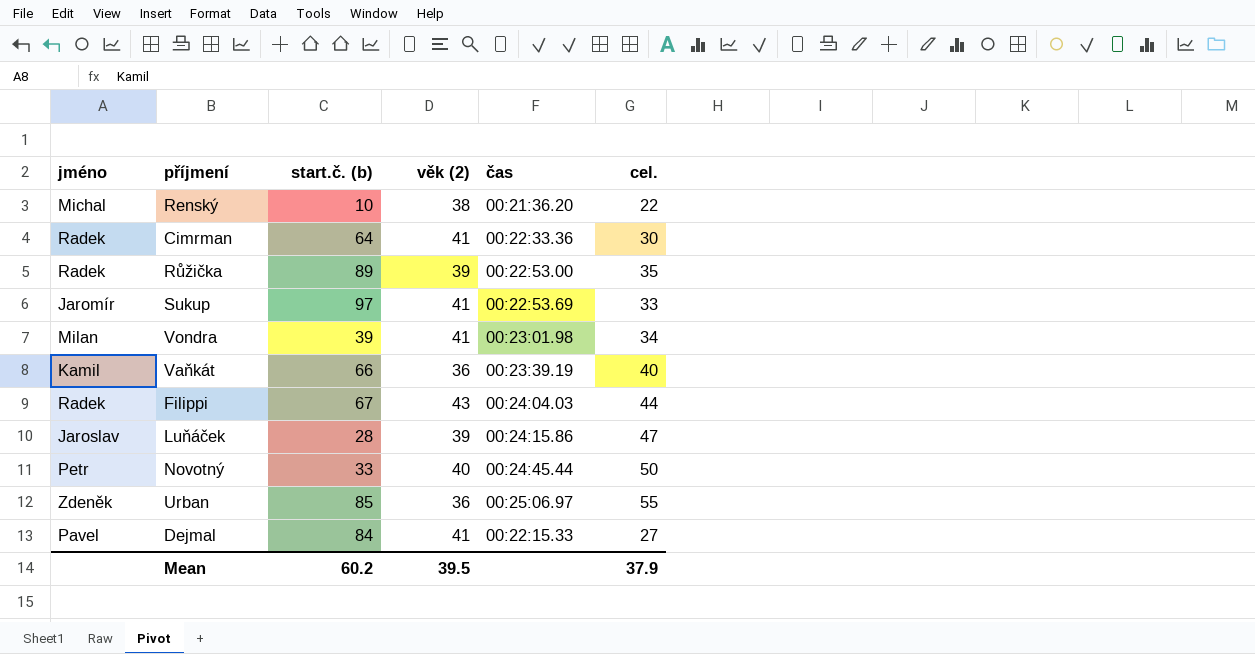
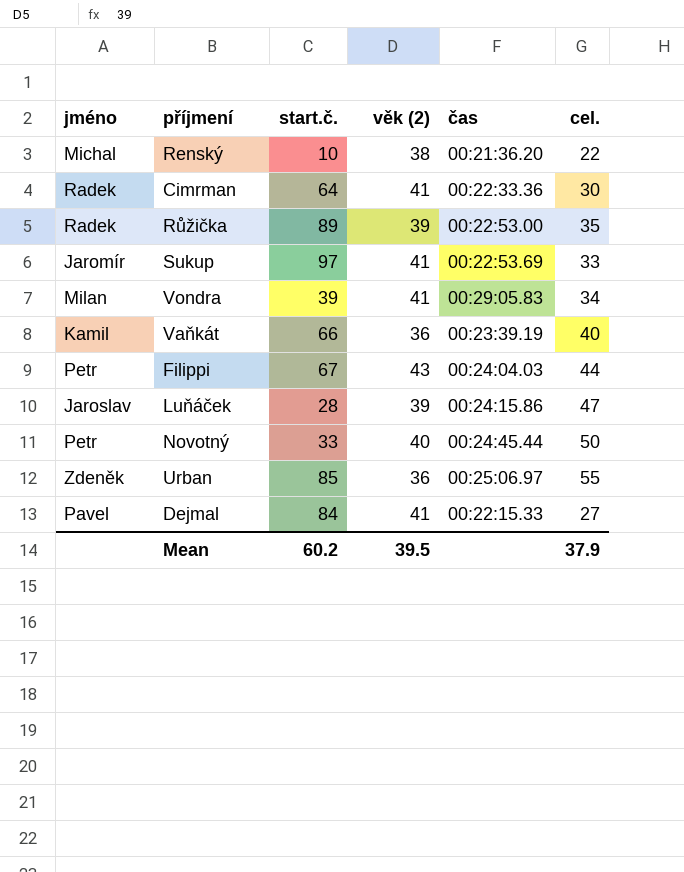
column name: start.č. (b) -> start.č.
Vondra | čas: 00:23:01.98 -> 00:29:05.83
Filippi | jméno: Radek -> Petr

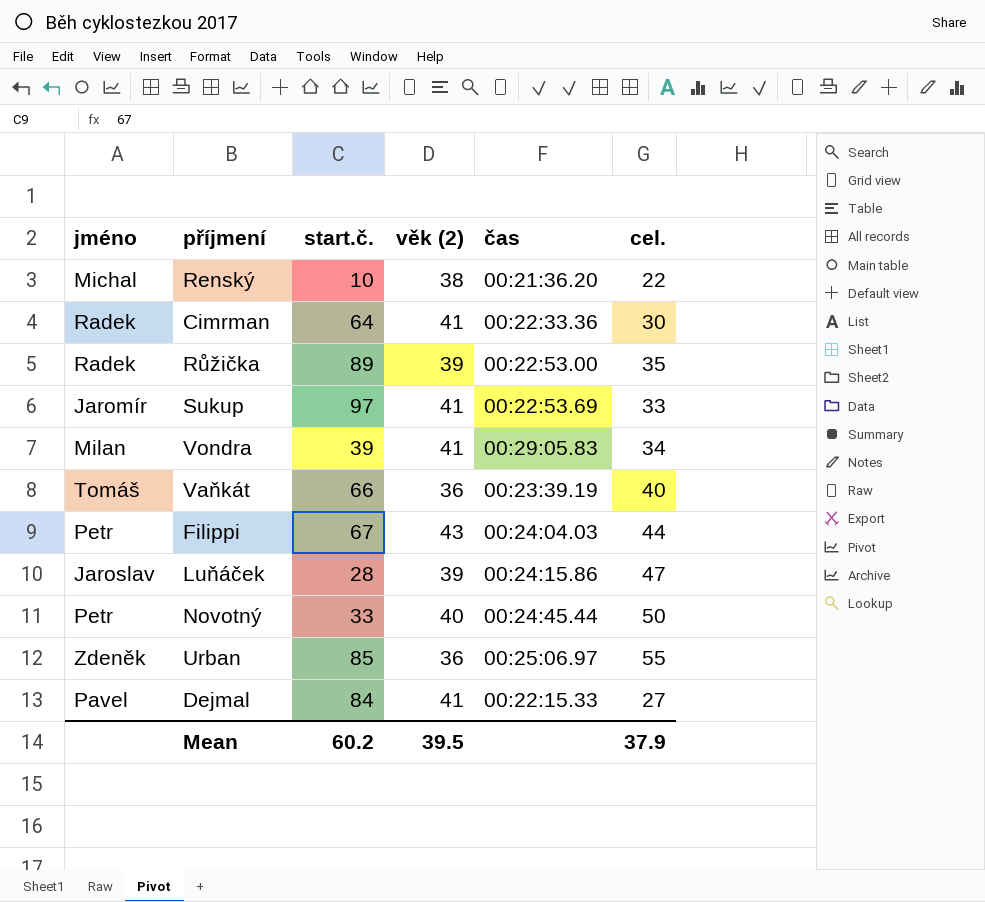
Vaňkát | jméno: Kamil -> Tomáš

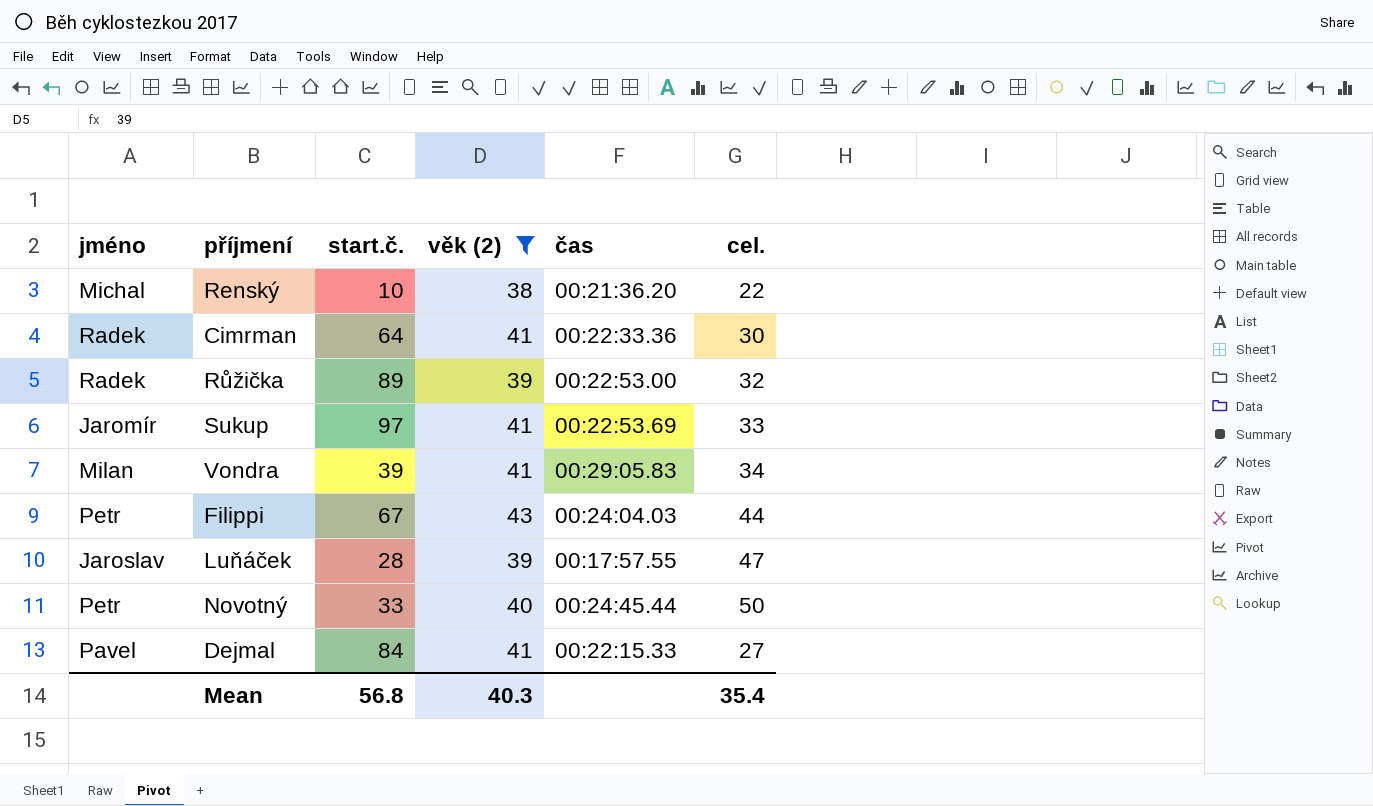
filter: none -> věk (2) != 36
Růžička | cel.: 35 -> 32
Luňáček | čas: 00:24:15.86 -> 00:17:57.55
Mean | start.č.: 60.2 -> 56.8
Mean | věk (2): 39.5 -> 40.3
Mean | cel.: 37.9 -> 35.4

